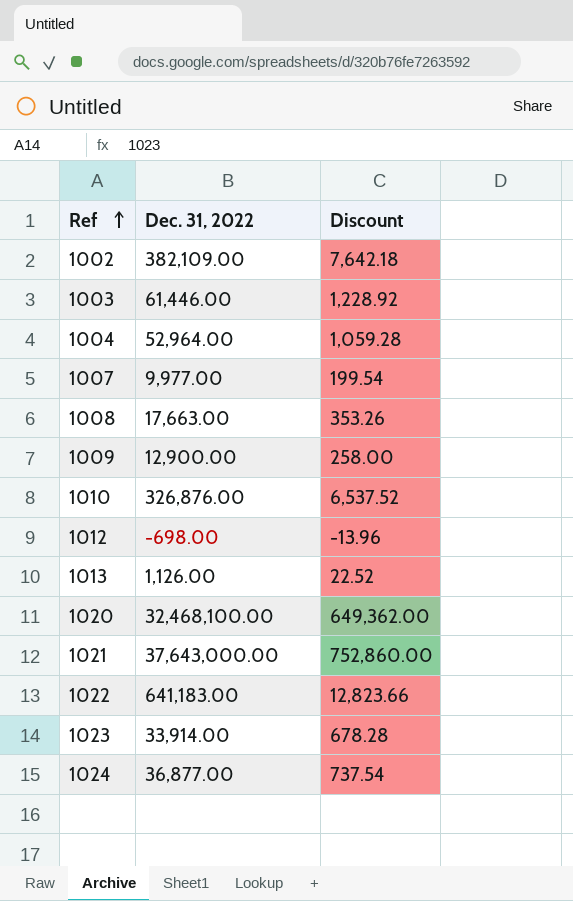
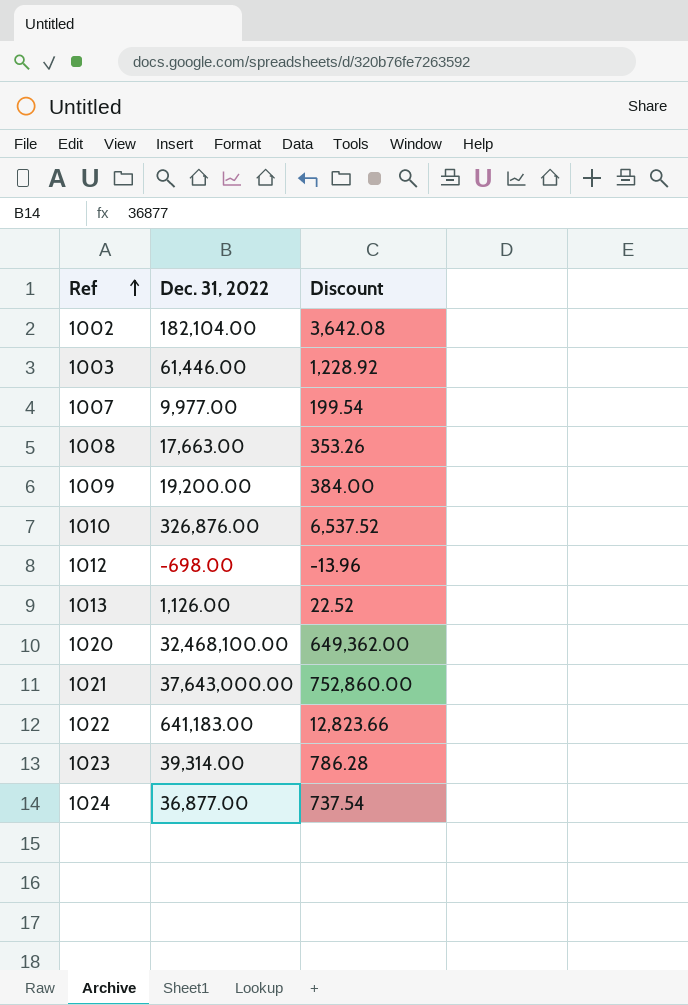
row 1004: 52,964.00 | 1,059.28 -> none
1002 | Dec. 31, 2022: 382,109.00 -> 182,104.00
1002 | Discount: 7,642.18 -> 3,642.08
1009 | Dec. 31, 2022: 12,900.00 -> 19,200.00
1009 | Discount: 258.00 -> 384.00
1023 | Dec. 31, 2022: 33,914.00 -> 39,314.00
1023 | Discount: 678.28 -> 786.28

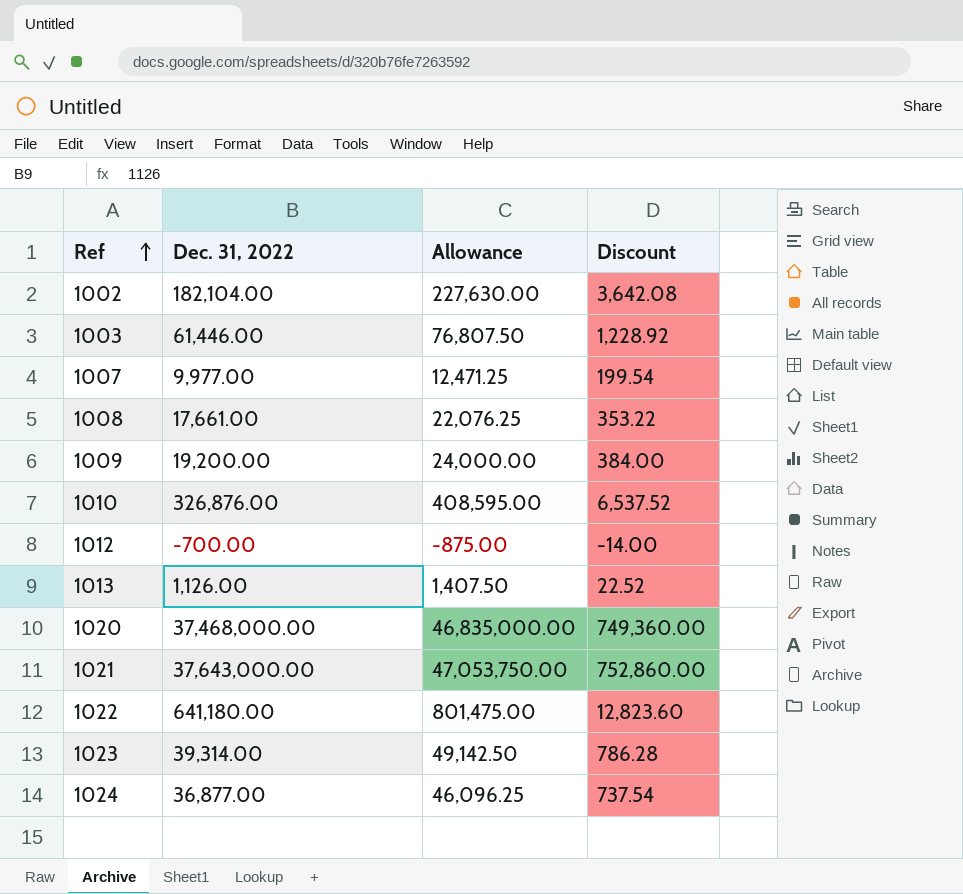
column Allowance | formula: none -> [Dec. 31, 2022] * 1.25
1008 | Dec. 31, 2022: 17,663.00 -> 17,661.00
1008 | Discount: 353.26 -> 353.22
1012 | Dec. 31, 2022: -698.00 -> -700.00
1012 | Discount: -13.96 -> -14.00
1020 | Dec. 31, 2022: 32,468,100.00 -> 37,468,000.00
1020 | Discount: 649,362.00 -> 749,360.00
1022 | Dec. 31, 2022: 641,183.00 -> 641,180.00
1022 | Discount: 12,823.66 -> 12,823.60

